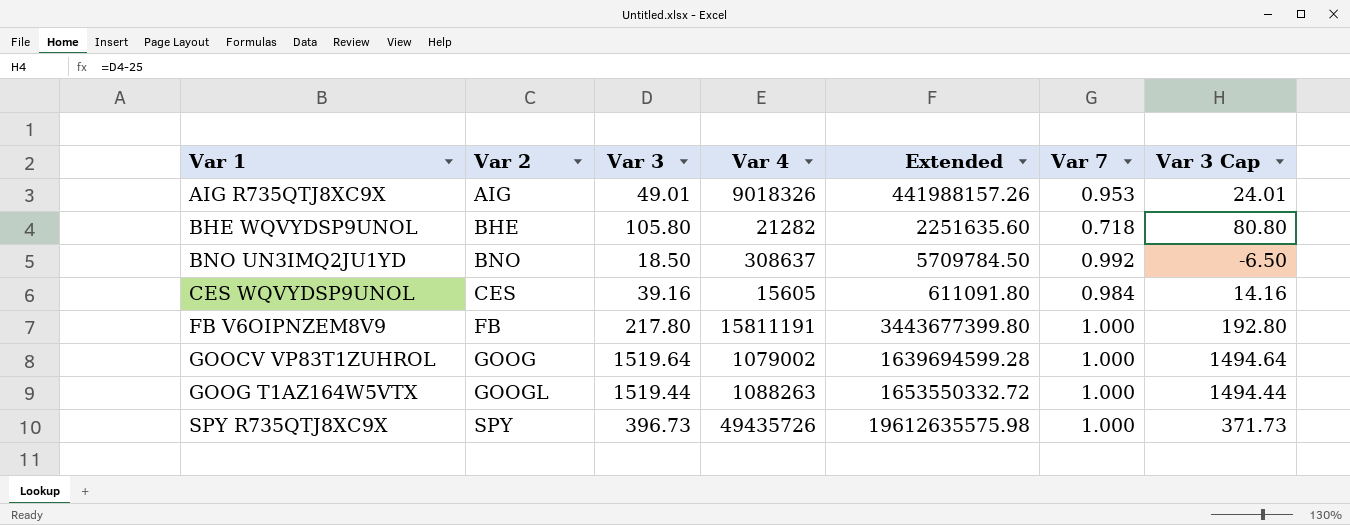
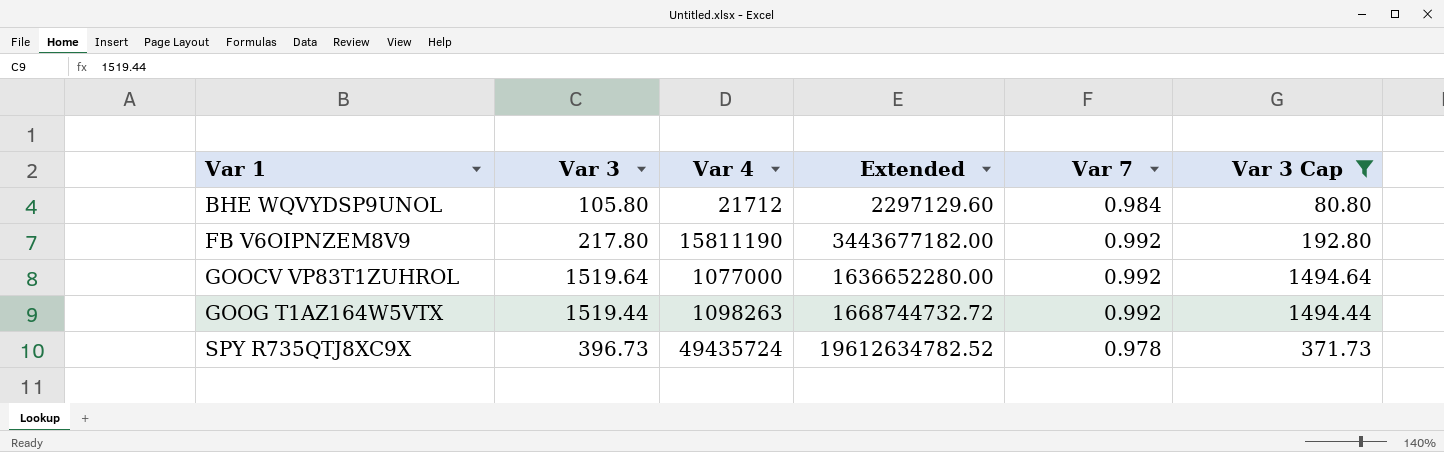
filter: none -> Var 3 Cap >= 80.80
column Var 2 | position: 2 -> none
BHE WQVYDSP9UNOL | Var 4: 21282 -> 21712
BHE WQVYDSP9UNOL | Extended: 2251635.60 -> 2297129.60
BHE WQVYDSP9UNOL | Var 7: 0.718 -> 0.984
FB V6OIPNZEM8V9 | Var 4: 15811191 -> 15811190
FB V6OIPNZEM8V9 | Extended: 3443677399.80 -> 3443677182.00
FB V6OIPNZEM8V9 | Var 7: 1.000 -> 0.992
GOOCV VP83T1ZUHROL | Var 4: 1079002 -> 1077000
GOOCV VP83T1ZUHROL | Extended: 1639694599.28 -> 1636652280.00
GOOCV VP83T1ZUHROL | Var 7: 1.000 -> 0.992
GOOG T1AZ164W5VTX | Var 4: 1088263 -> 1098263
GOOG T1AZ164W5VTX | Extended: 1653550332.72 -> 1668744732.72
GOOG T1AZ164W5VTX | Var 7: 1.000 -> 0.992
SPY R735QTJ8XC9X | Var 4: 49435726 -> 49435724
SPY R735QTJ8XC9X | Extended: 19612635575.98 -> 19612634782.52
SPY R735QTJ8XC9X | Var 7: 1.000 -> 0.978

